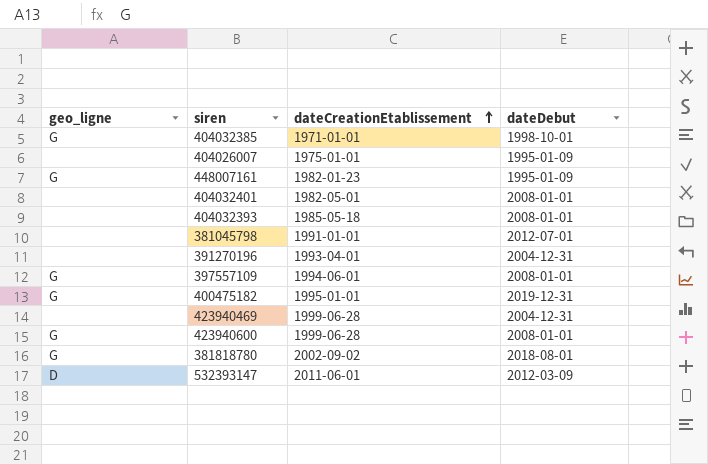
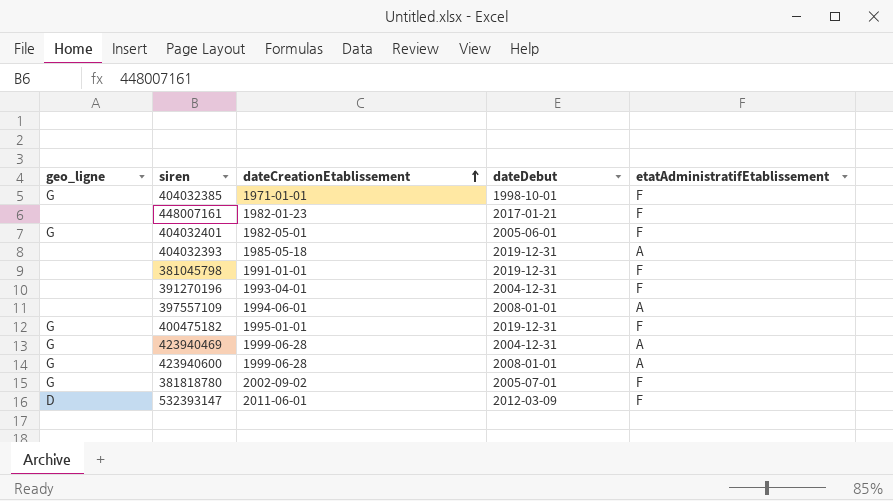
column etatAdministratifEtablissement | position: none -> 5
row 404026007: none | 1975-01-01 | 1995-01-09 -> none
448007161 | geo_ligne: G -> none
448007161 | dateDebut: 1995-01-09 -> 2017-01-21
404032401 | geo_ligne: none -> G
404032401 | dateDebut: 2008-01-01 -> 2005-06-01
404032393 | dateDebut: 2008-01-01 -> 2019-12-31
381045798 | dateDebut: 2012-07-01 -> 2019-12-31
397557109 | geo_ligne: G -> none
423940469 | geo_ligne: none -> G
381818780 | dateDebut: 2018-08-01 -> 2005-07-01

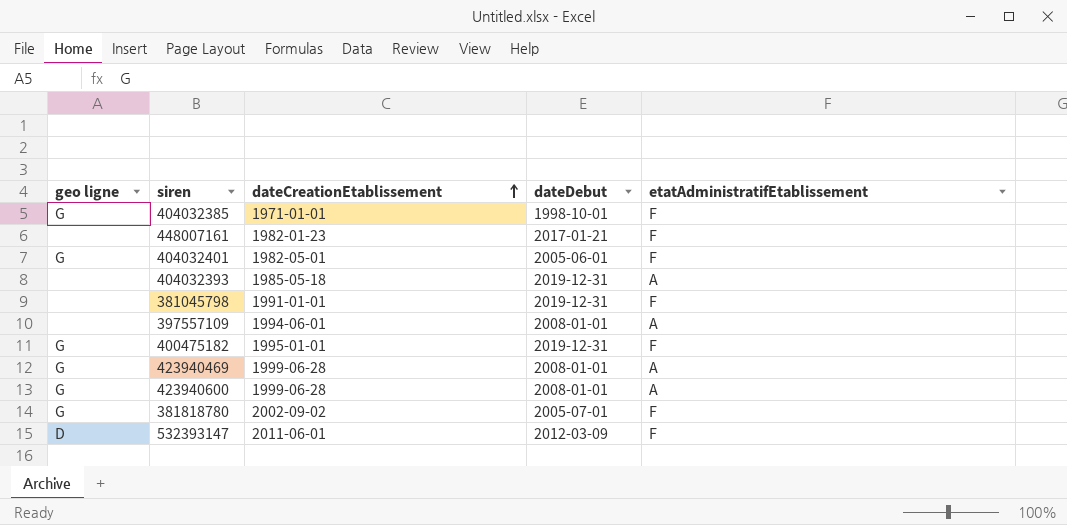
column name: geo_ligne -> geo ligne
row 391270196: none | 1993-04-01 | 2004-12-31 | F -> none
423940469 | dateDebut: 2004-12-31 -> 2008-01-01

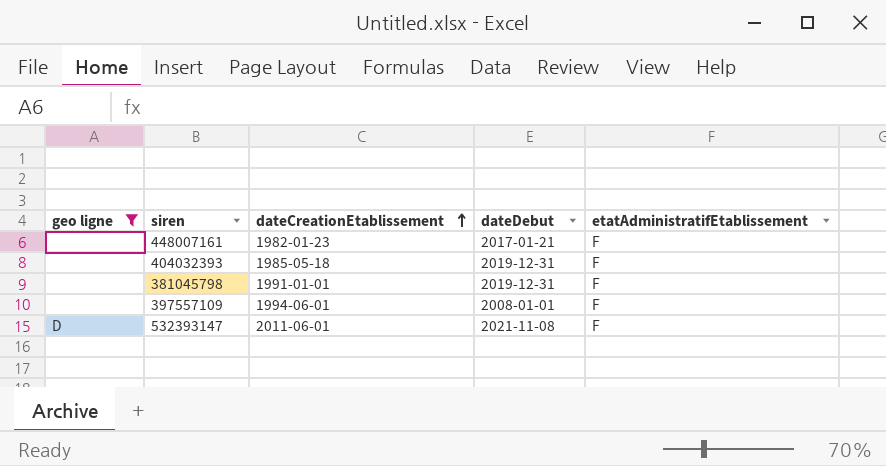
filter: none -> geo ligne != G
404032393 | etatAdministratifEtablissement: A -> F
397557109 | etatAdministratifEtablissement: A -> F
532393147 | dateDebut: 2012-03-09 -> 2021-11-08

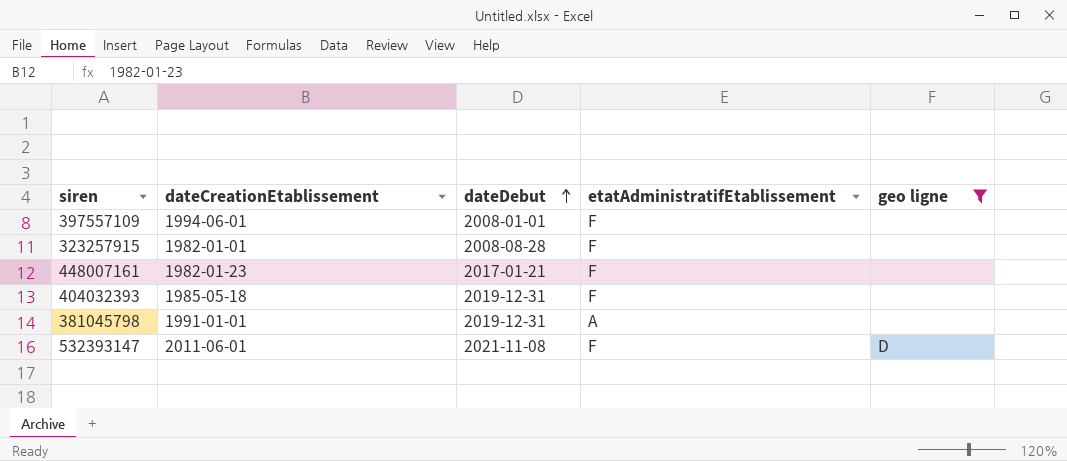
row order: dateCreationEtablissement ascending -> dateDebut ascending
column geo ligne | position: 1 -> 5
row 323257915: none -> 1982-01-01 | 2008-08-28 | F | none
381045798 | etatAdministratifEtablissement: F -> A

